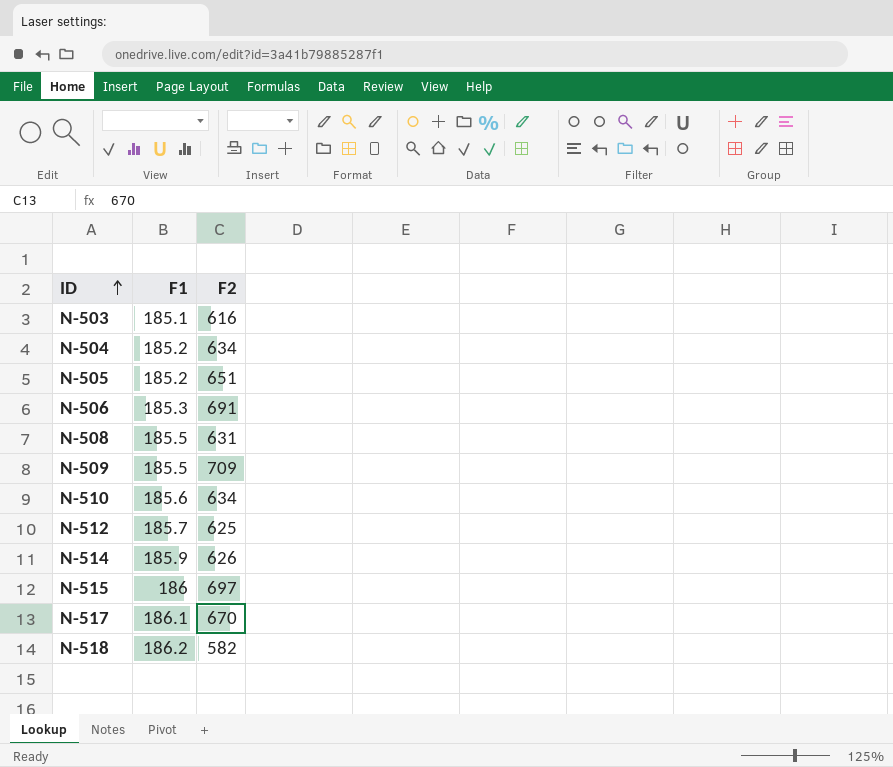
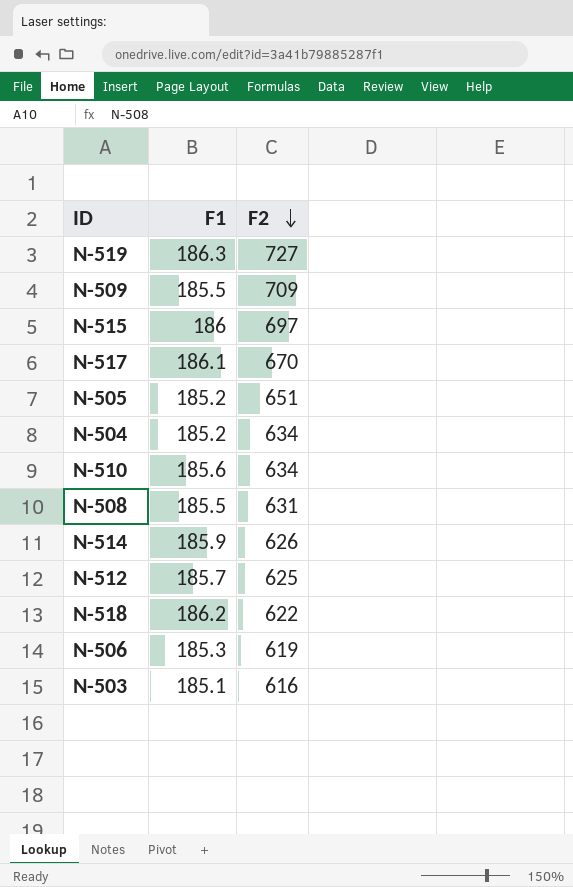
row order: ID ascending -> F2 descending
row N-519: none -> 186.3 | 727
N-518 | F2: 582 -> 622
N-506 | F2: 691 -> 619

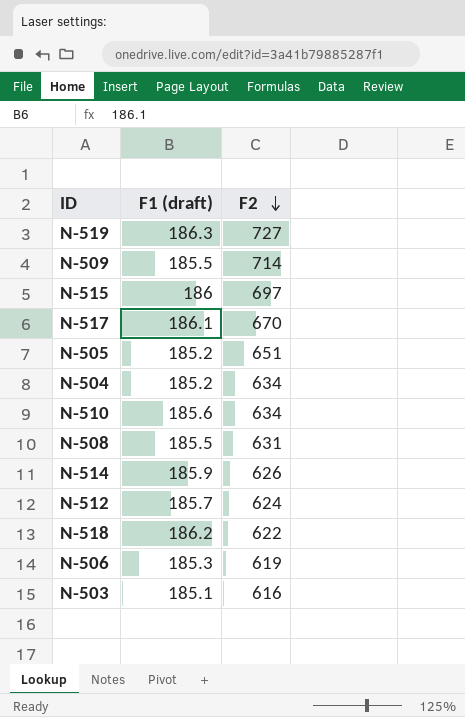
column name: F1 -> F1 (draft)
N-509 | F2: 709 -> 714
N-512 | F2: 625 -> 624

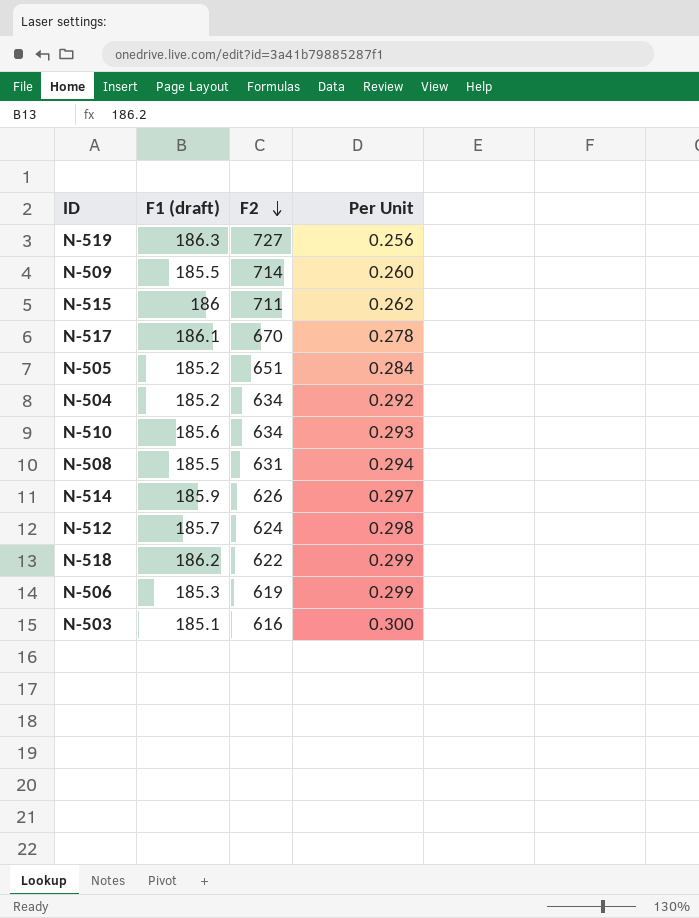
column Per Unit | formula: none -> [F1 (draft)] / [F2]
N-515 | F2: 697 -> 711

